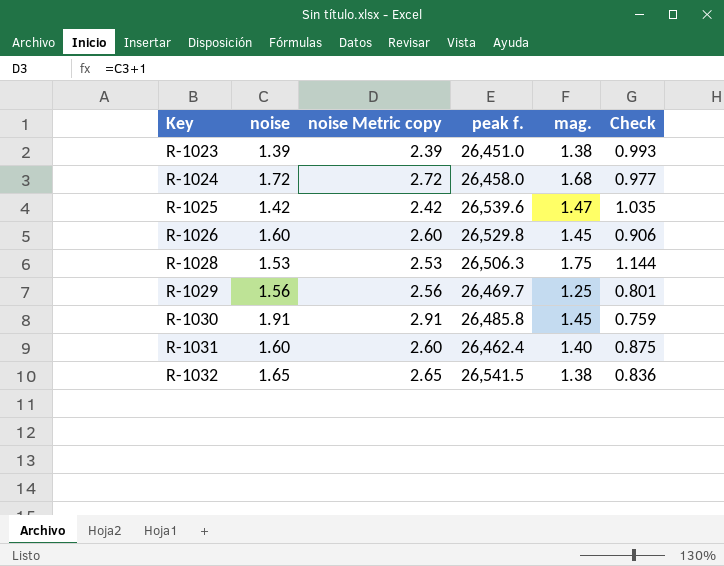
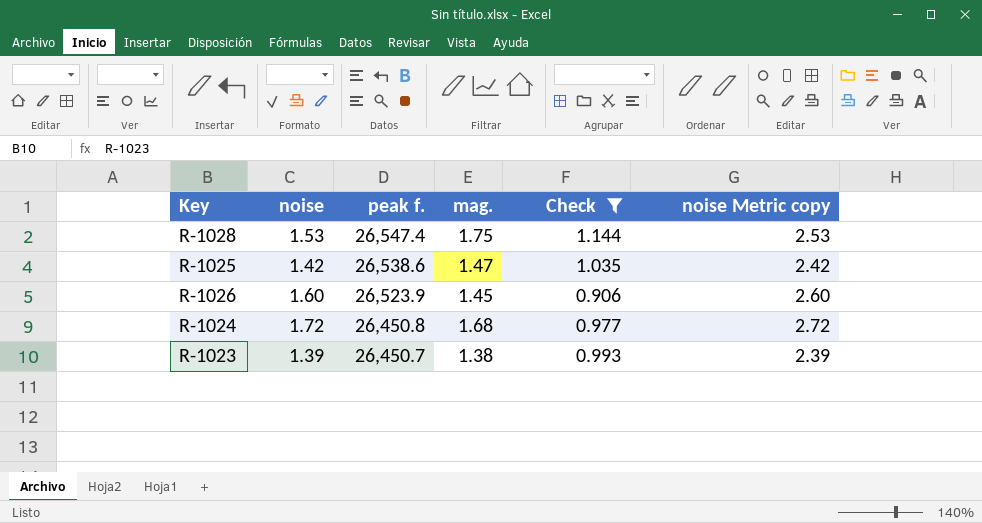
filter: none -> Check >= 0.906
row order: Key ascending -> peak f. descending
column noise Metric copy | position: 3 -> 6
R-1028 | peak f.: 26,506.3 -> 26,547.4
R-1025 | peak f.: 26,539.6 -> 26,538.6
R-1026 | peak f.: 26,529.8 -> 26,523.9
R-1024 | peak f.: 26,458.0 -> 26,450.8
R-1023 | peak f.: 26,451.0 -> 26,450.7

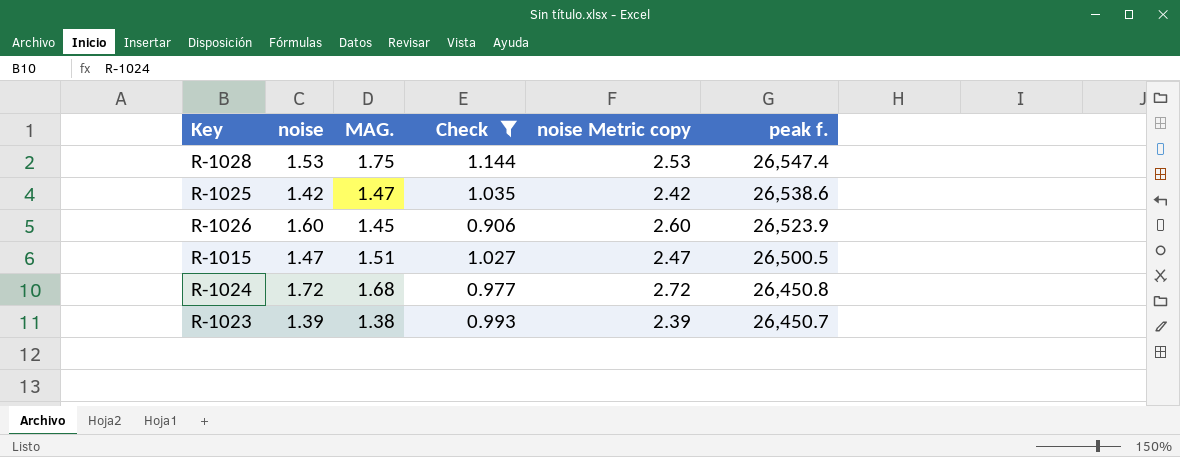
column name: mag. -> MAG.
column peak f. | position: 3 -> 6
row R-1015: none -> 1.47 | 1.51 | 1.027 | 2.47 | 26,500.5

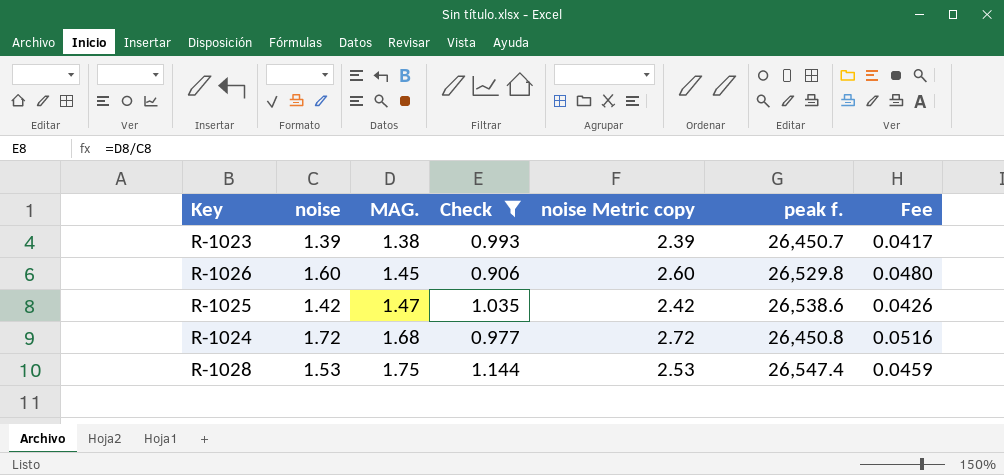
row order: peak f. descending -> MAG. ascending
column Fee | formula: none -> [noise] * 0.03
row R-1015: 1.47 | 1.51 | 1.027 | 2.47 | 26,500.5 -> none
R-1026 | peak f.: 26,523.9 -> 26,529.8

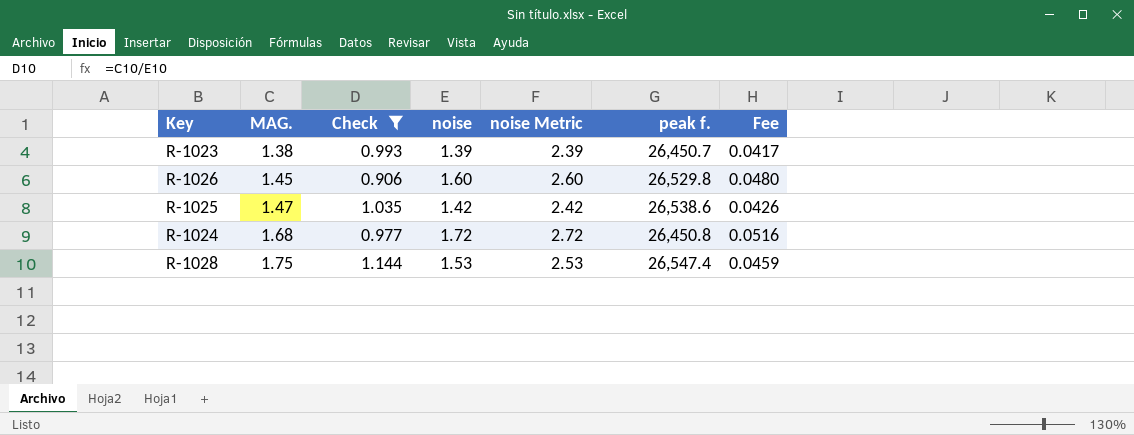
column noise | position: 2 -> 4
column name: noise Metric copy -> noise Metric

